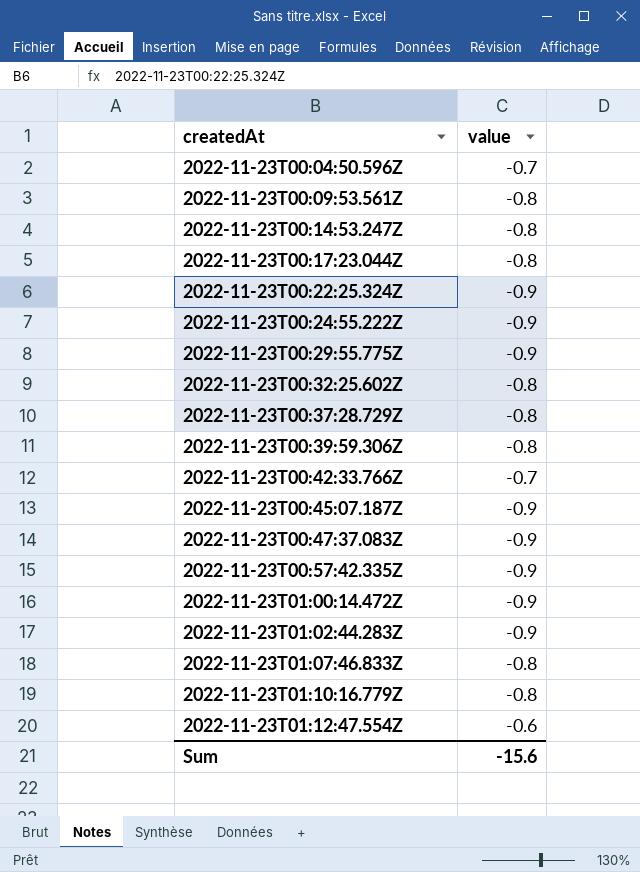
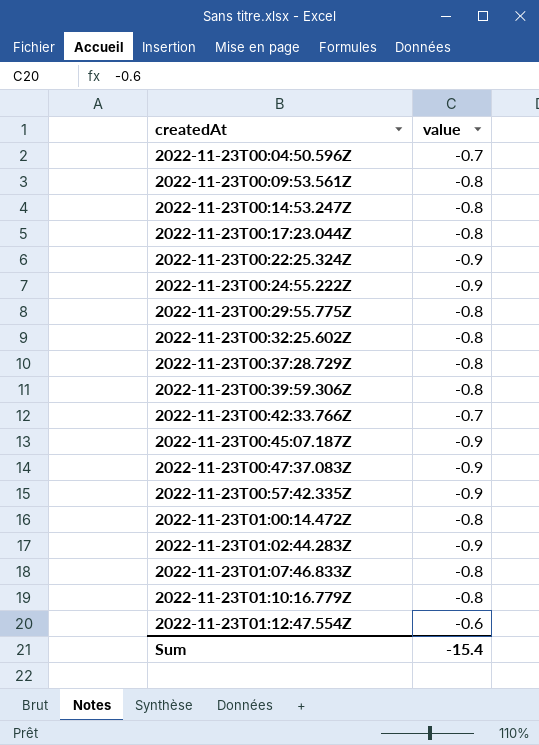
2022-11-23T00:29:55.775Z | value: -0.9 -> -0.8
2022-11-23T01:00:14.472Z | value: -0.9 -> -0.8
Sum | value: -15.6 -> -15.4

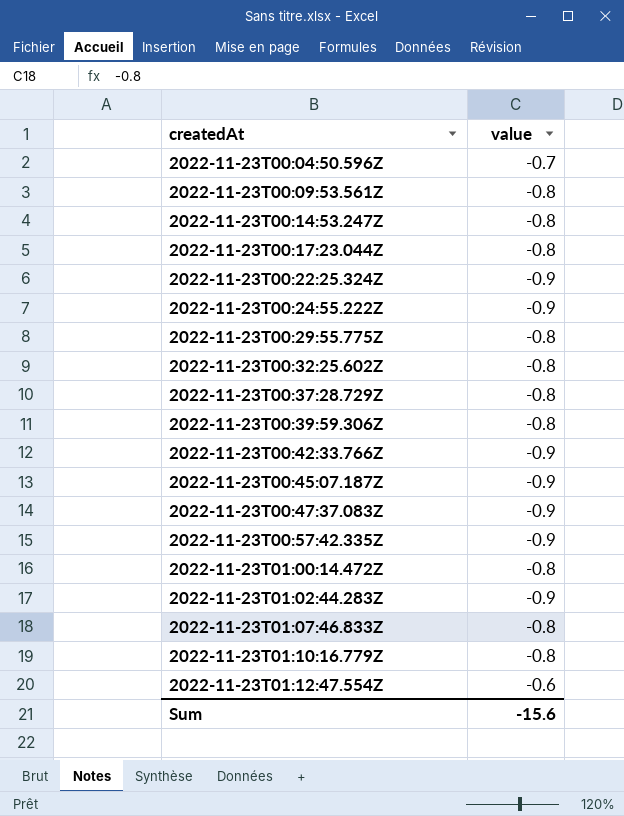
2022-11-23T00:42:33.766Z | value: -0.7 -> -0.9
Sum | value: -15.4 -> -15.6

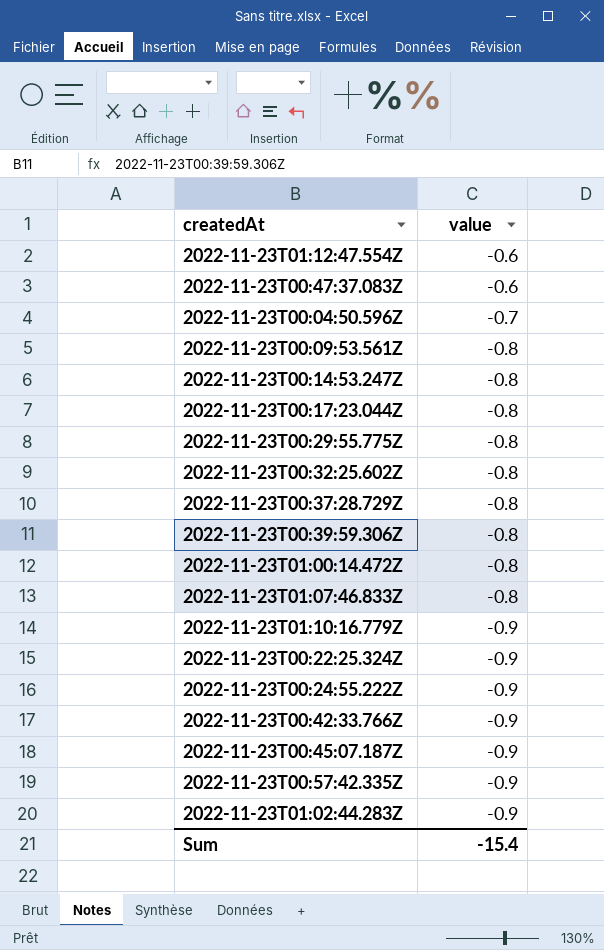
row order: createdAt ascending -> value descending
2022-11-23T00:47:37.083Z | value: -0.9 -> -0.6
2022-11-23T01:10:16.779Z | value: -0.8 -> -0.9
Sum | value: -15.6 -> -15.4

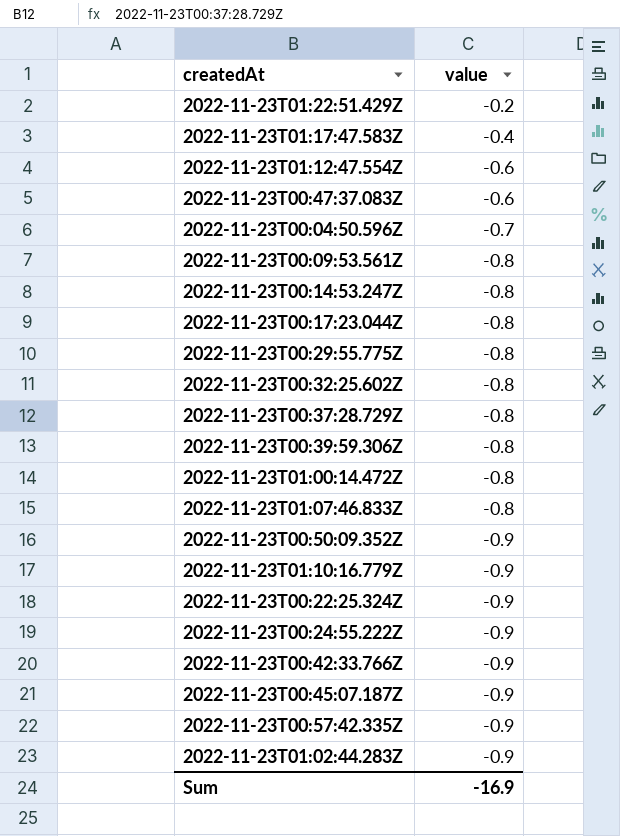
row 2022-11-23T01:22:51.429Z: none -> -0.2
row 2022-11-23T01:17:47.583Z: none -> -0.4
row 2022-11-23T00:50:09.352Z: none -> -0.9
Sum | value: -15.4 -> -16.9

